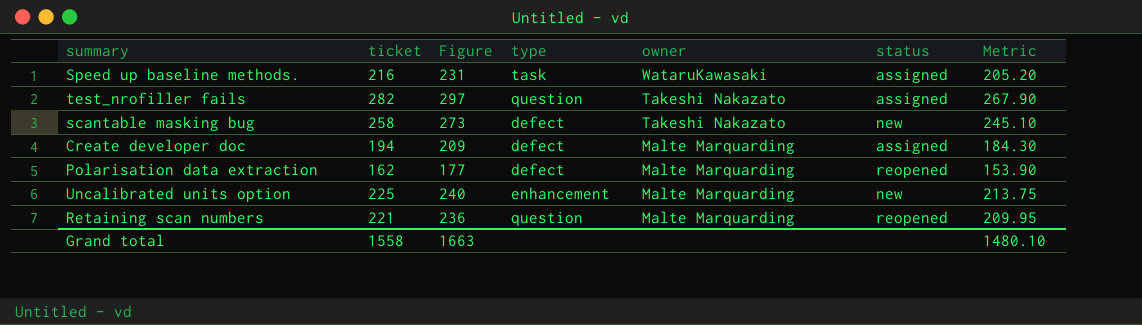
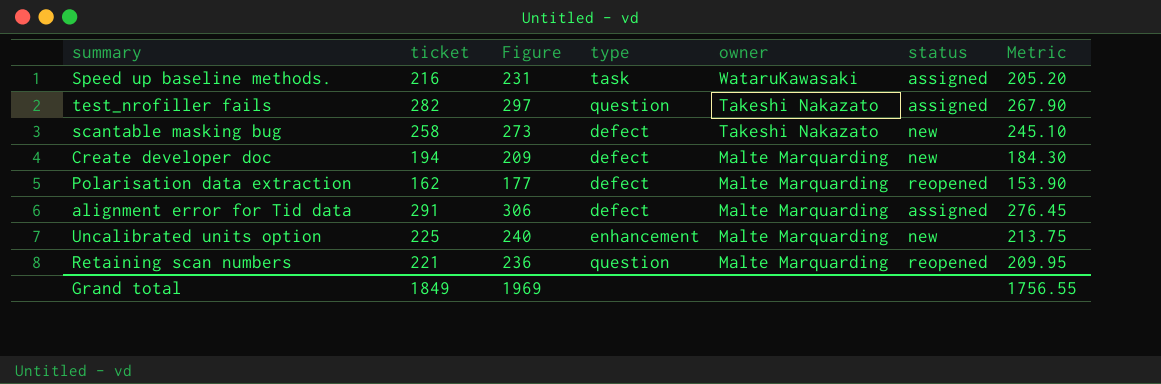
Create developer doc | status: assigned -> new
row alignment error for Tid data: none -> 291 | 306 | defect | Malte Marquarding | assigned | 276.45
Grand total | ticket: 1558 -> 1849
Grand total | Figure: 1663 -> 1969
Grand total | Metric: 1480.10 -> 1756.55

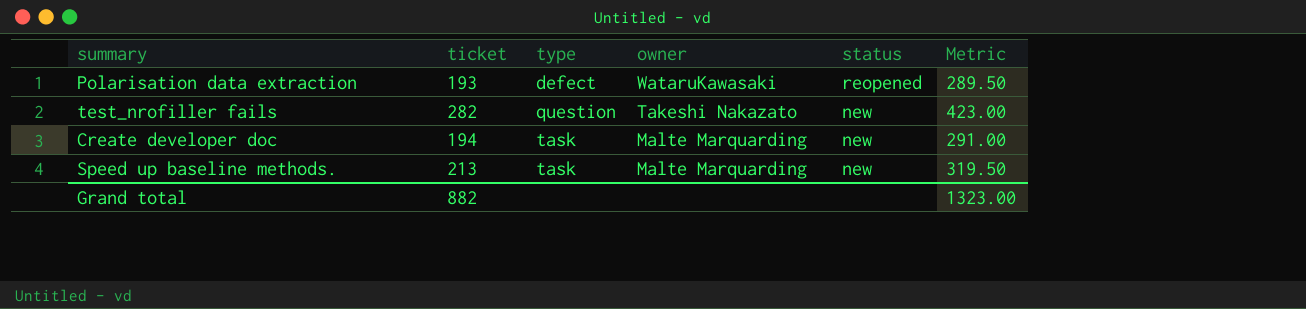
row order: owner descending -> type ascending
column Figure | formula: [ticket] + 15 -> none
column Metric | formula: [ticket] * 0.95 -> [ticket] * 1.5
row scantable masking bug: 258 | 273 | defect | Takeshi Nakazato | new | 245.10 -> none
row alignment error for Tid data: 291 | 306 | defect | Malte Marquarding | assigned | 276.45 -> none
row Uncalibrated units option: 225 | 240 | enhancement | Malte Marquarding | new | 213.75 -> none
row Retaining scan numbers: 221 | 236 | question | Malte Marquarding | reopened | 209.95 -> none
Polarisation data extraction | ticket: 162 -> 193
Polarisation data extraction | owner: Malte Marquarding -> WataruKawasaki
test_nrofiller fails | status: assigned -> new
Create developer doc | type: defect -> task
Speed up baseline methods. | ticket: 216 -> 213
Speed up baseline methods. | owner: WataruKawasaki -> Malte Marquarding
Speed up baseline methods. | status: assigned -> new
Grand total | ticket: 1849 -> 882
Grand total | Metric: 1756.55 -> 1323.00

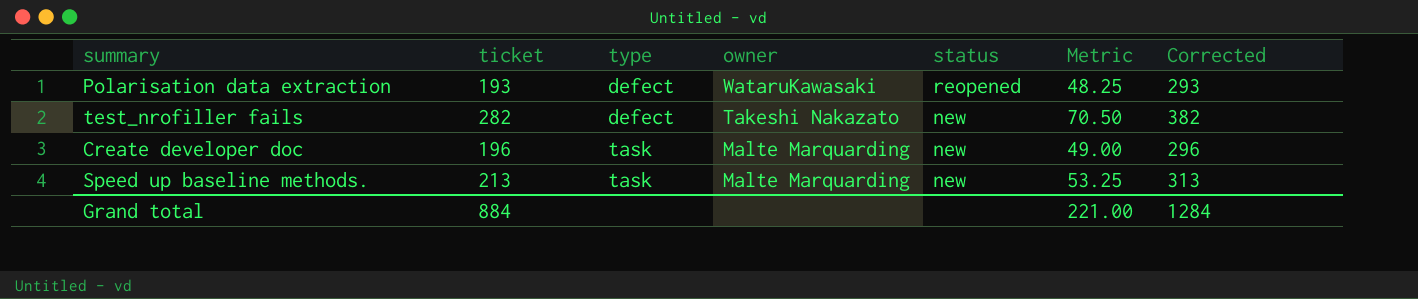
column Metric | formula: [ticket] * 1.5 -> [ticket] * 0.25
column Corrected | formula: none -> [ticket] + 100
test_nrofiller fails | type: question -> defect
Create developer doc | ticket: 194 -> 196
Grand total | ticket: 882 -> 884
Grand total | Metric: 1323.00 -> 221.00

